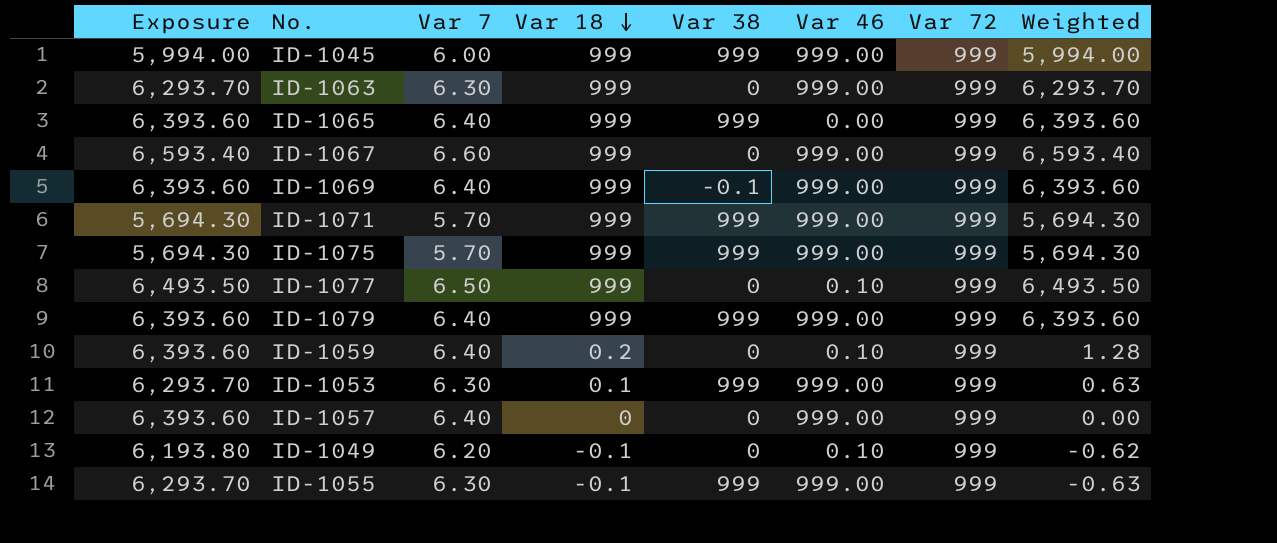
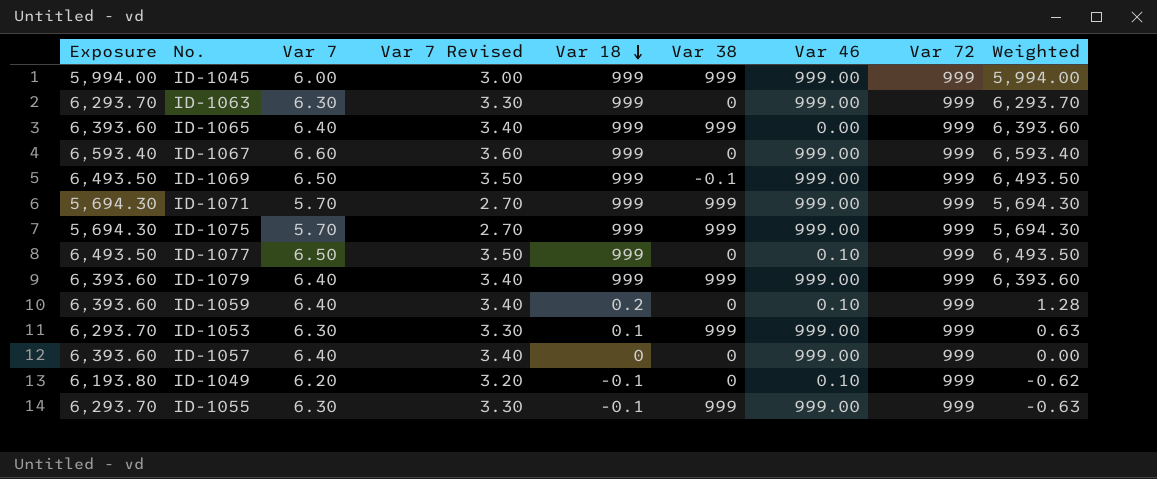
column Var 7 Revised | formula: none -> [Var 7] - 3
ID-1069 | Exposure: 6,393.60 -> 6,493.50
ID-1069 | Var 7: 6.40 -> 6.50
ID-1069 | Weighted: 6,393.60 -> 6,493.50

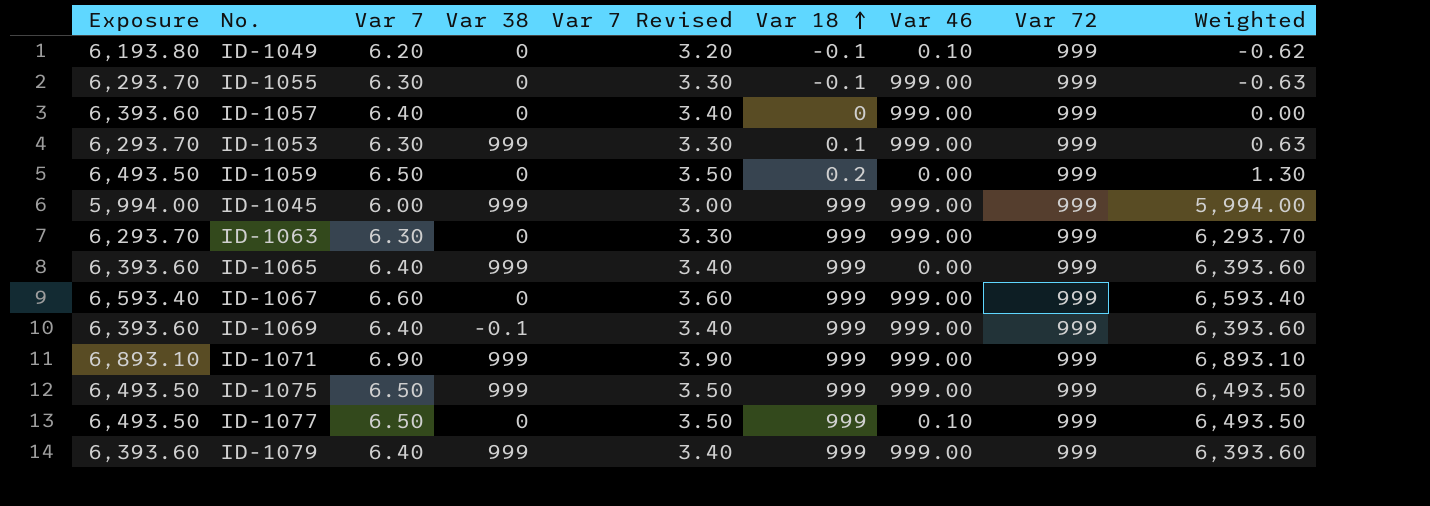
row order: Var 18 descending -> Var 18 ascending
column Var 38 | position: 6 -> 4
ID-1055 | Var 38: 999 -> 0
ID-1059 | Exposure: 6,393.60 -> 6,493.50
ID-1059 | Var 7: 6.40 -> 6.50
ID-1059 | Var 7 Revised: 3.40 -> 3.50
ID-1059 | Var 46: 0.10 -> 0.00
ID-1059 | Weighted: 1.28 -> 1.30
ID-1069 | Exposure: 6,493.50 -> 6,393.60
ID-1069 | Var 7: 6.50 -> 6.40
ID-1069 | Var 7 Revised: 3.50 -> 3.40
ID-1069 | Weighted: 6,493.50 -> 6,393.60
ID-1071 | Exposure: 5,694.30 -> 6,893.10
ID-1071 | Var 7: 5.70 -> 6.90
ID-1071 | Var 7 Revised: 2.70 -> 3.90
ID-1071 | Weighted: 5,694.30 -> 6,893.10
ID-1075 | Exposure: 5,694.30 -> 6,493.50
ID-1075 | Var 7: 5.70 -> 6.50
ID-1075 | Var 7 Revised: 2.70 -> 3.50
ID-1075 | Weighted: 5,694.30 -> 6,493.50

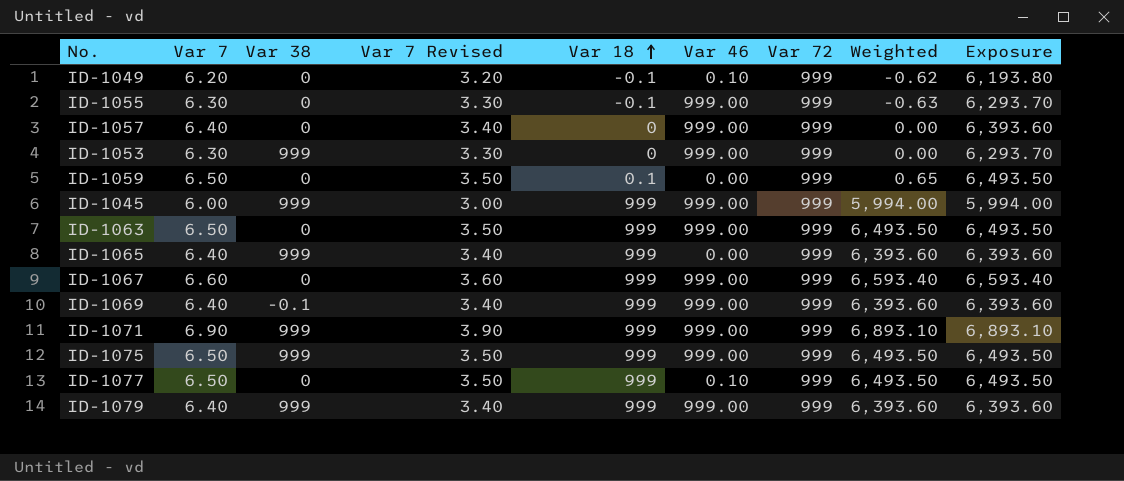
column Exposure | position: 1 -> 9
ID-1053 | Var 18: 0.1 -> 0
ID-1053 | Weighted: 0.63 -> 0.00
ID-1059 | Var 18: 0.2 -> 0.1
ID-1059 | Weighted: 1.30 -> 0.65
ID-1063 | Var 7: 6.30 -> 6.50
ID-1063 | Var 7 Revised: 3.30 -> 3.50
ID-1063 | Weighted: 6,293.70 -> 6,493.50
ID-1063 | Exposure: 6,293.70 -> 6,493.50

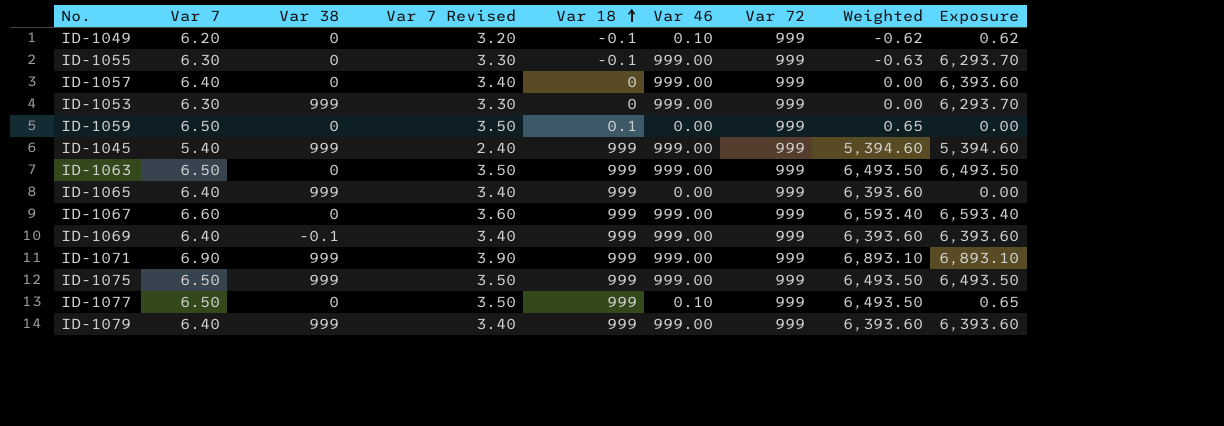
column Exposure | formula: [Var 7] * [Var 72] -> [Var 7] * [Var 46]
ID-1045 | Var 7: 6.00 -> 5.40
ID-1045 | Var 7 Revised: 3.00 -> 2.40
ID-1045 | Weighted: 5,994.00 -> 5,394.60

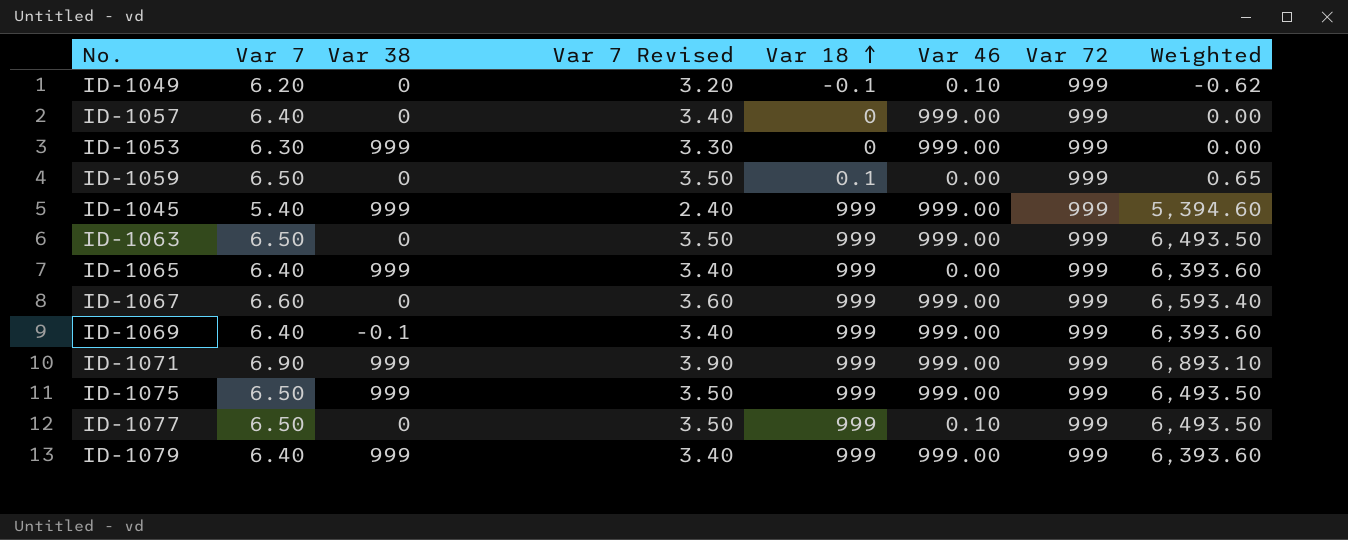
column Exposure | formula: [Var 7] * [Var 46] -> none
row ID-1055: 6.30 | 0 | 3.30 | -0.1 | 999.00 | 999 | -0.63 | 6,293.70 -> none

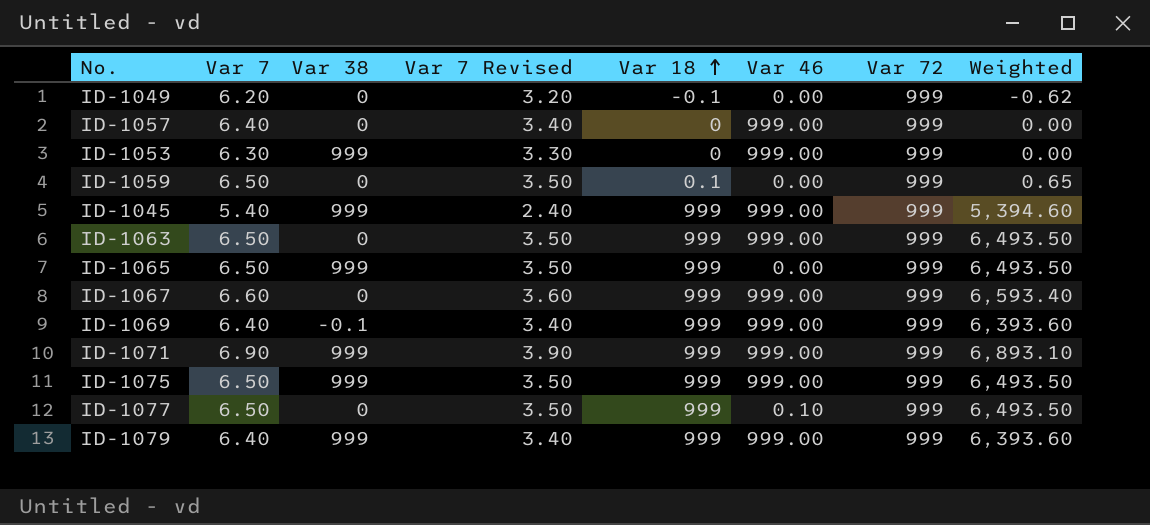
ID-1049 | Var 46: 0.10 -> 0.00
ID-1065 | Var 7: 6.40 -> 6.50
ID-1065 | Var 7 Revised: 3.40 -> 3.50
ID-1065 | Weighted: 6,393.60 -> 6,493.50

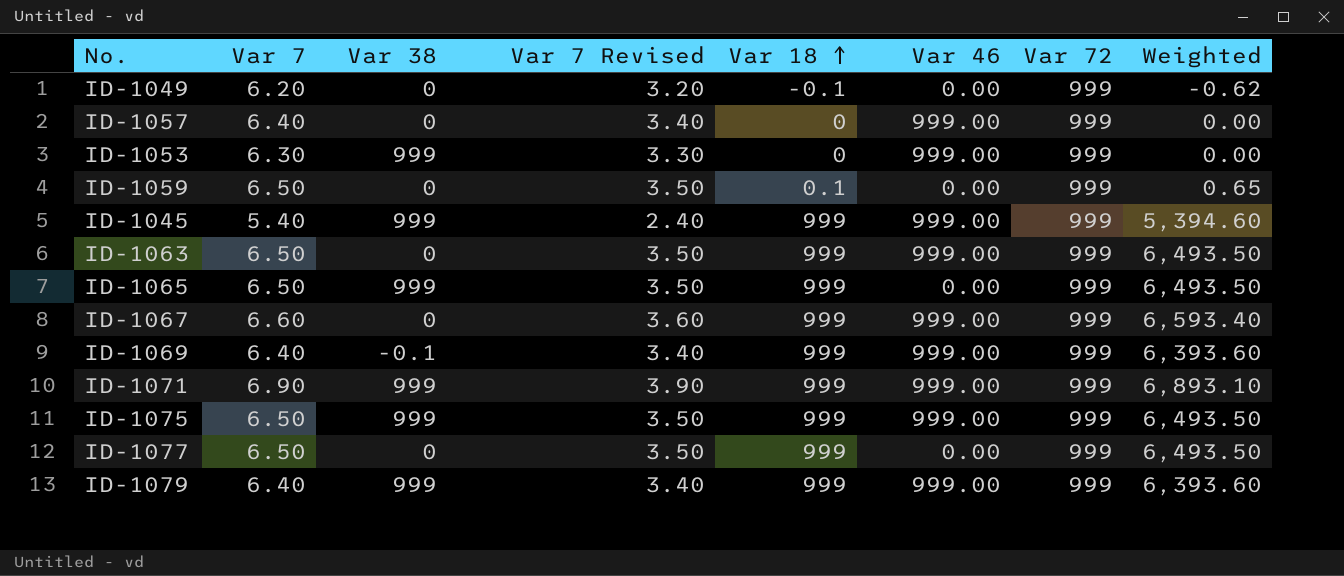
ID-1077 | Var 46: 0.10 -> 0.00

